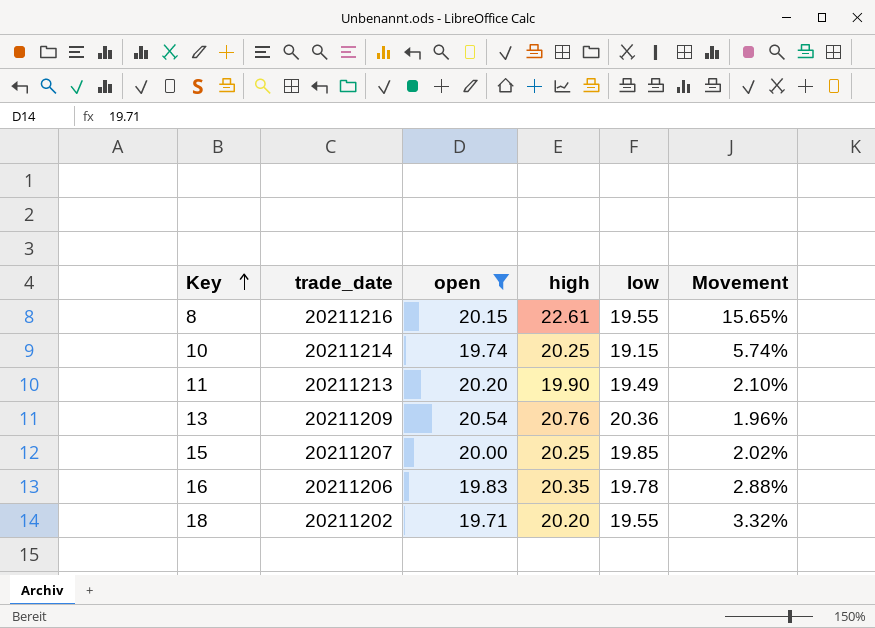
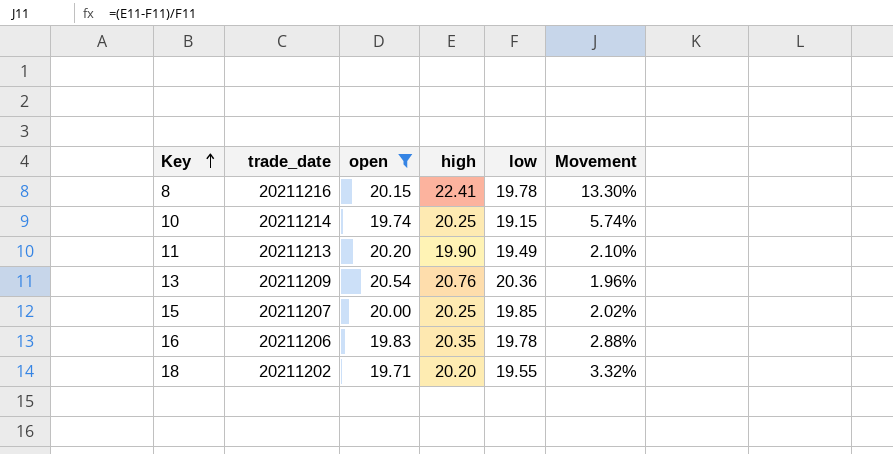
8 | high: 22.61 -> 22.41
8 | low: 19.55 -> 19.78
8 | Movement: 15.65% -> 13.30%

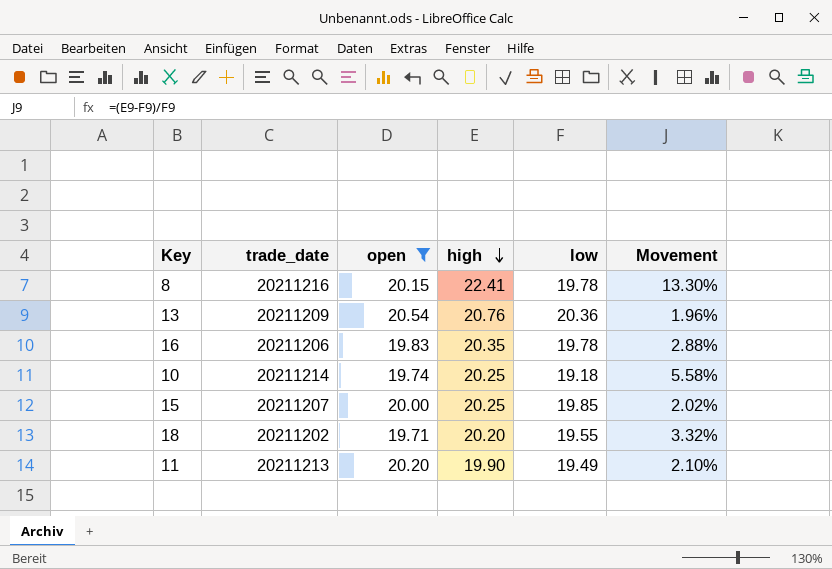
row order: Key ascending -> high descending
10 | low: 19.15 -> 19.18
10 | Movement: 5.74% -> 5.58%

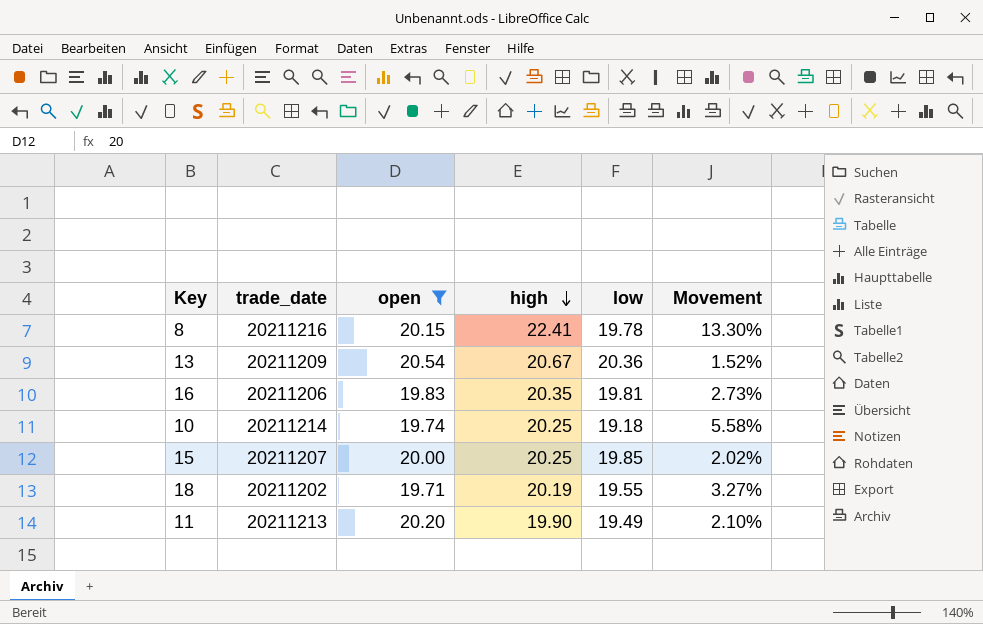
13 | high: 20.76 -> 20.67
13 | Movement: 1.96% -> 1.52%
16 | low: 19.78 -> 19.81
16 | Movement: 2.88% -> 2.73%
18 | high: 20.20 -> 20.19
18 | Movement: 3.32% -> 3.27%

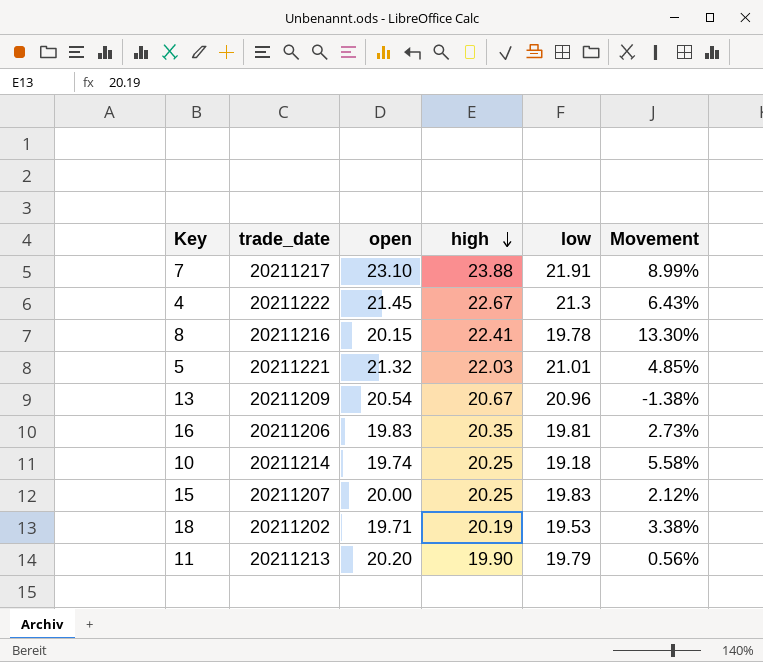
filter: open <= 20.54 -> none
13 | low: 20.36 -> 20.96
13 | Movement: 1.52% -> -1.38%
15 | low: 19.85 -> 19.83
15 | Movement: 2.02% -> 2.12%
18 | low: 19.55 -> 19.53
18 | Movement: 3.27% -> 3.38%
11 | low: 19.49 -> 19.79
11 | Movement: 2.10% -> 0.56%

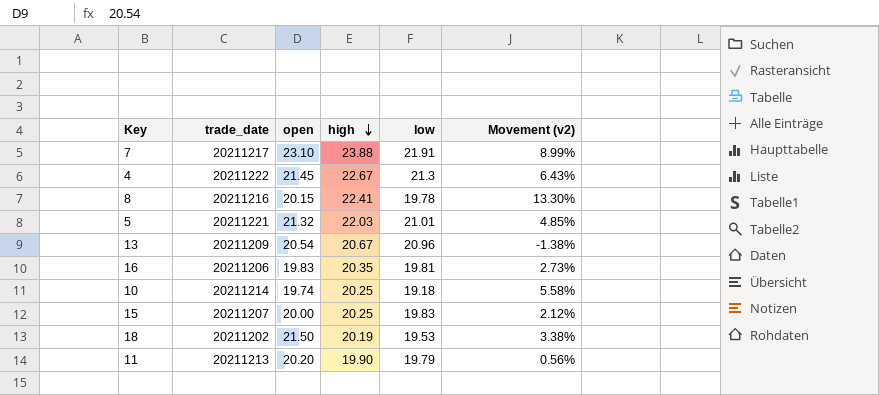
column name: Movement -> Movement (v2)
18 | open: 19.71 -> 21.50

